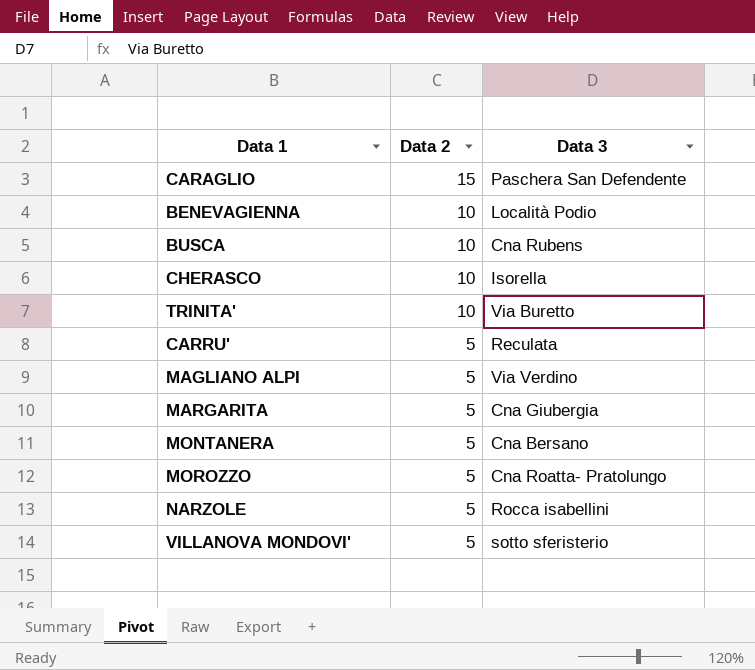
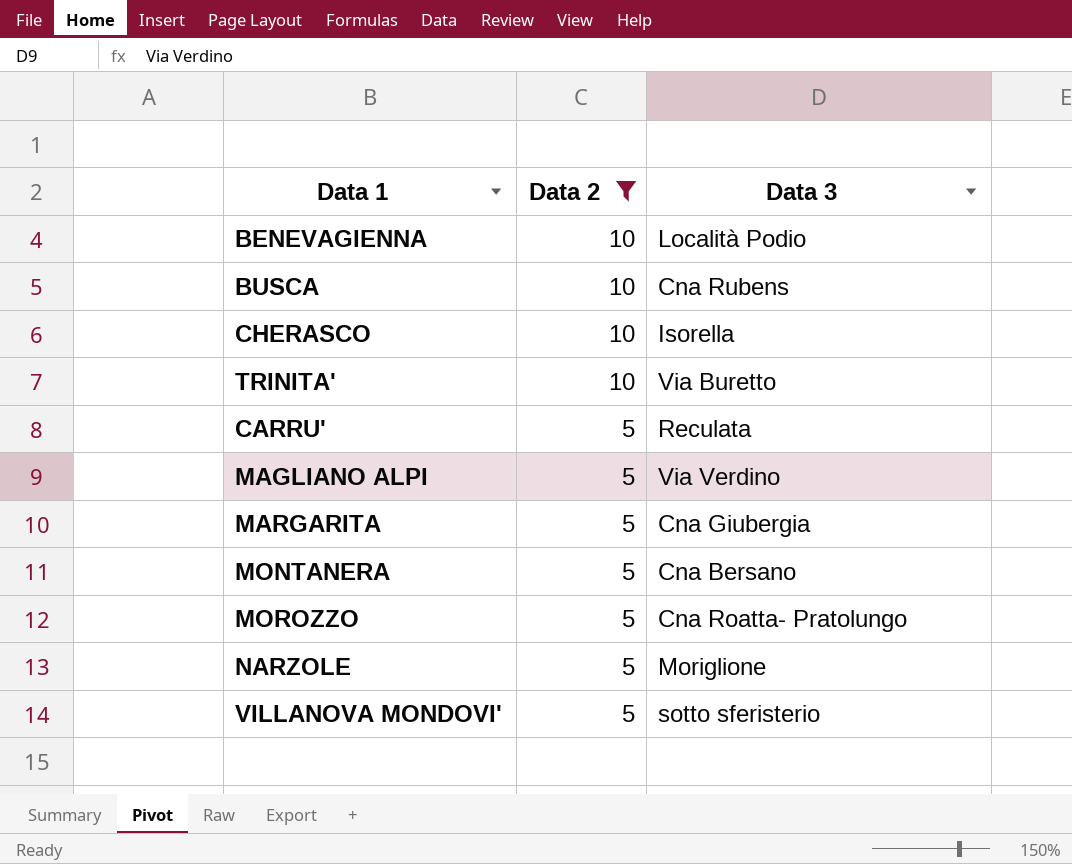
filter: none -> Data 2 != 15
NARZOLE | Data 3: Rocca isabellini -> Moriglione

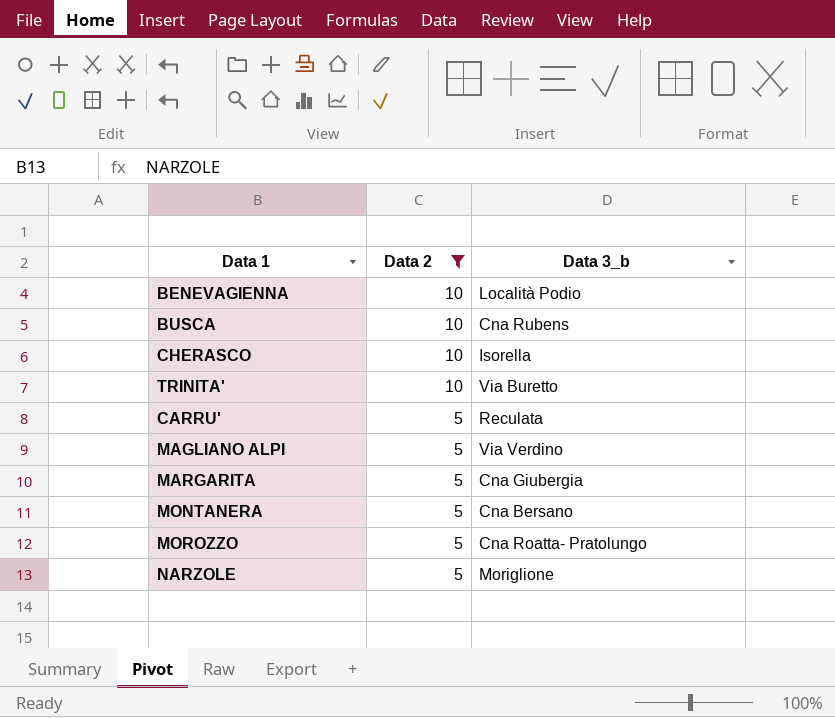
column name: Data 3 -> Data 3_b
row VILLANOVA MONDOVI': 5 | sotto sferisterio -> none

